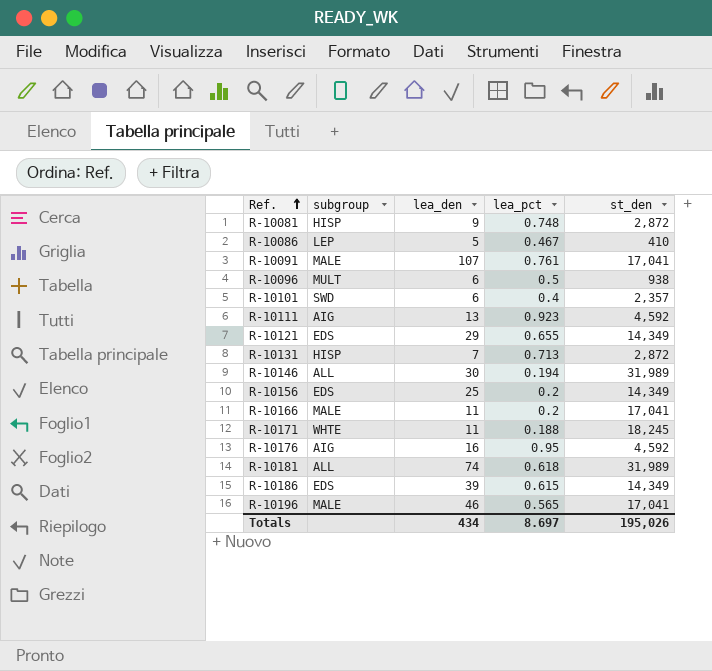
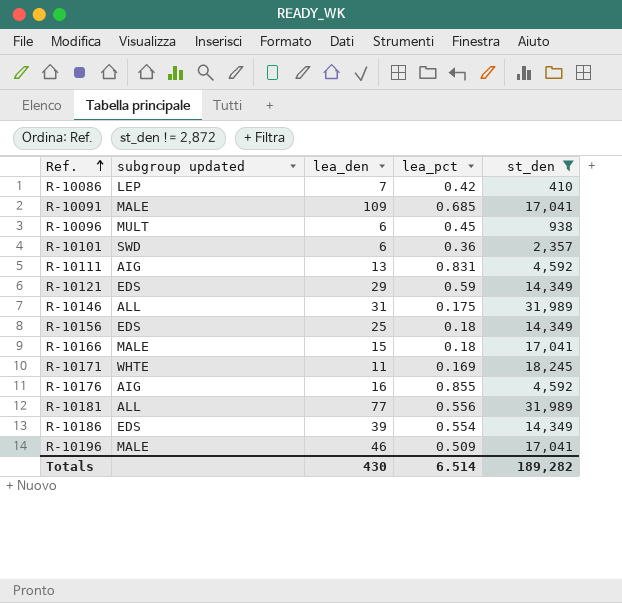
filter: none -> st_den != 2,872
column name: subgroup -> subgroup updated
R-10086 | lea_den: 5 -> 7
R-10086 | lea_pct: 0.467 -> 0.42
R-10091 | lea_den: 107 -> 109
R-10091 | lea_pct: 0.761 -> 0.685
R-10096 | lea_pct: 0.5 -> 0.45
R-10101 | lea_pct: 0.4 -> 0.36
R-10111 | lea_pct: 0.923 -> 0.831
R-10121 | lea_pct: 0.655 -> 0.59
R-10146 | lea_den: 30 -> 31
R-10146 | lea_pct: 0.194 -> 0.175
R-10156 | lea_pct: 0.2 -> 0.18
R-10166 | lea_den: 11 -> 15
R-10166 | lea_pct: 0.2 -> 0.18
R-10171 | lea_pct: 0.188 -> 0.169
R-10176 | lea_pct: 0.95 -> 0.855
R-10181 | lea_den: 74 -> 77
R-10181 | lea_pct: 0.618 -> 0.556
R-10186 | lea_pct: 0.615 -> 0.554
R-10196 | lea_pct: 0.565 -> 0.509
Totals | lea_den: 434 -> 430
Totals | lea_pct: 8.697 -> 6.514
Totals | st_den: 195,026 -> 189,282

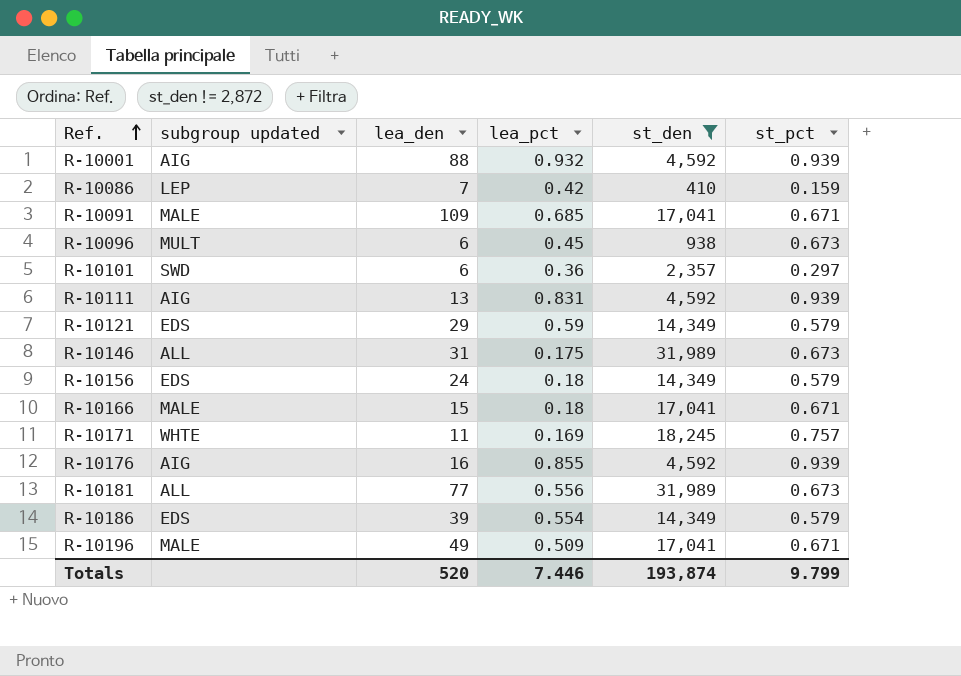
column st_pct | position: none -> 6
row R-10001: none -> AIG | 88 | 0.932 | 4,592 | 0.939
R-10156 | lea_den: 25 -> 24
R-10196 | lea_den: 46 -> 49
Totals | lea_den: 430 -> 520
Totals | lea_pct: 6.514 -> 7.446
Totals | st_den: 189,282 -> 193,874

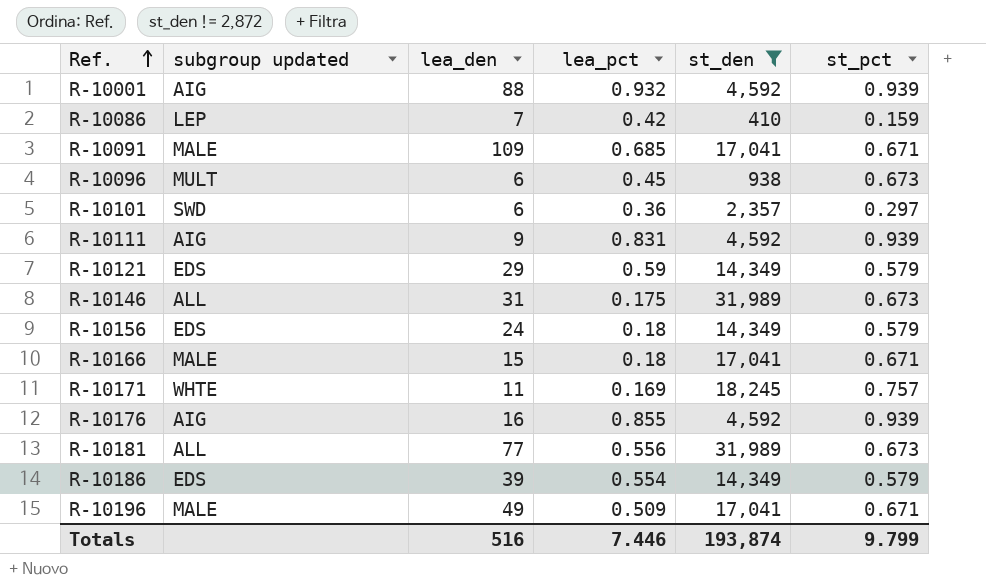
R-10111 | lea_den: 13 -> 9
Totals | lea_den: 520 -> 516

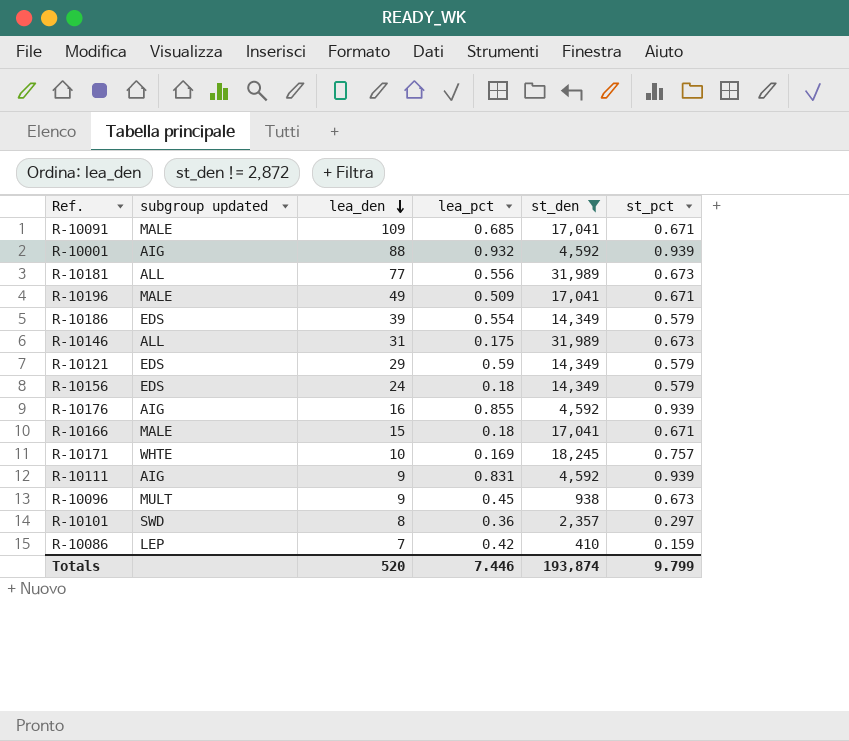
row order: Ref. ascending -> lea_den descending
R-10171 | lea_den: 11 -> 10
R-10096 | lea_den: 6 -> 9
R-10101 | lea_den: 6 -> 8
Totals | lea_den: 516 -> 520

